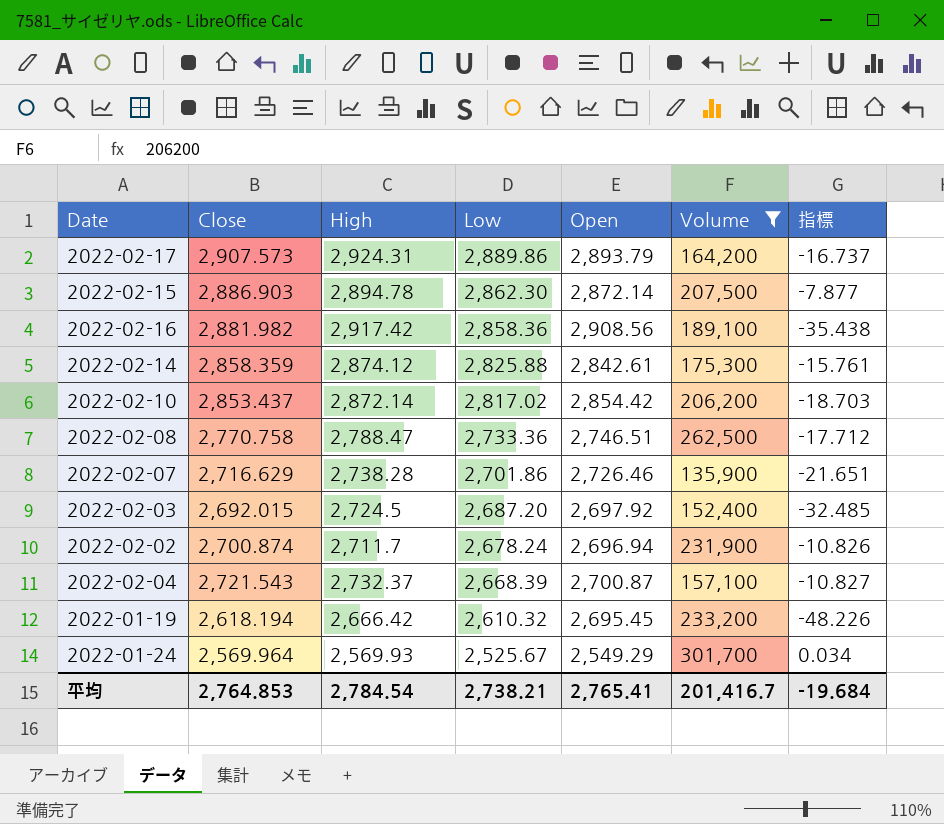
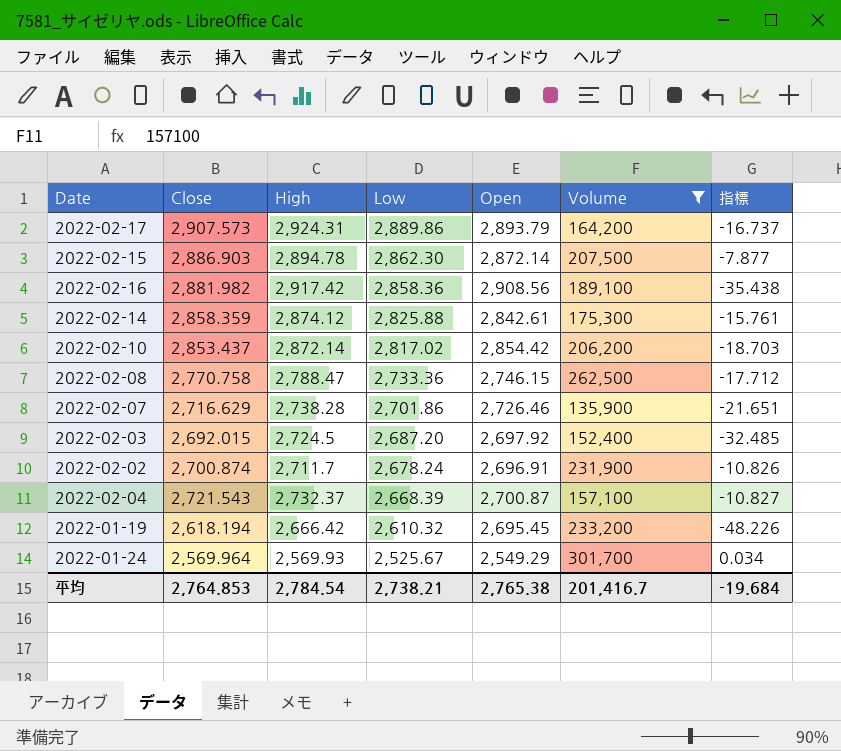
2022-02-08 | Open: 2,746.51 -> 2,746.15
2022-02-02 | Open: 2,696.94 -> 2,696.91
平均 | Open: 2,765.41 -> 2,765.38

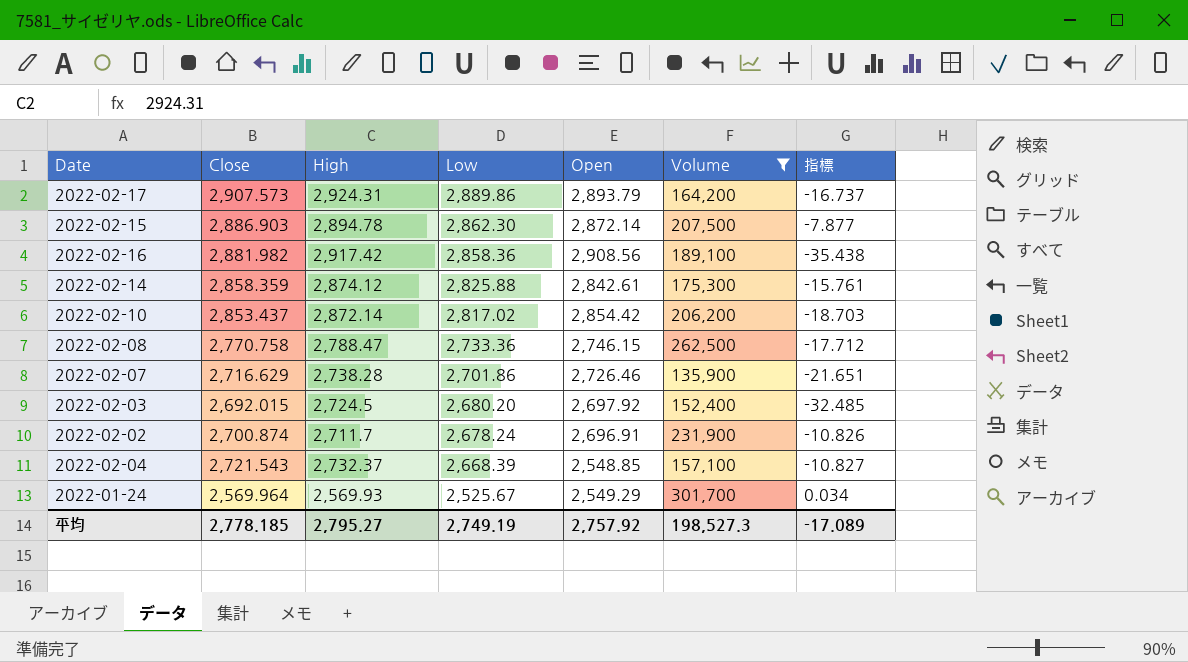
row 2022-01-19: 2,618.194 | 2,666.42 | 2,610.32 | 2,695.45 | 233,200 | -48.226 -> none
2022-02-03 | Low: 2,687.20 -> 2,680.20
2022-02-04 | Open: 2,700.87 -> 2,548.85
平均 | Close: 2,764.853 -> 2,778.185
平均 | High: 2,784.54 -> 2,795.27
平均 | Low: 2,738.21 -> 2,749.19
平均 | Open: 2,765.38 -> 2,757.92
平均 | Volume: 201,416.7 -> 198,527.3
平均 | 指標: -19.684 -> -17.089

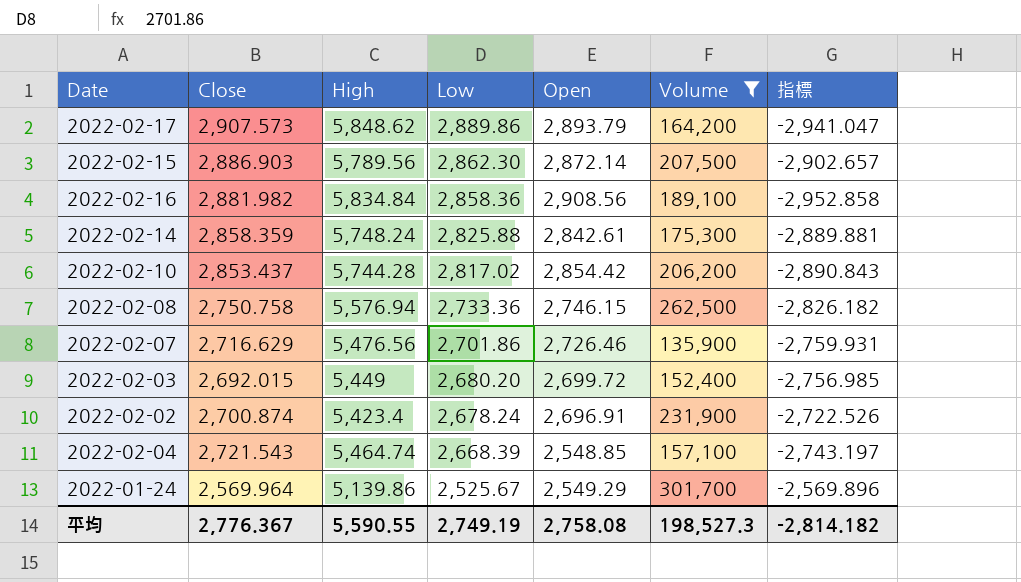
2022-02-17 | High: 2,924.31 -> 5,848.62
2022-02-17 | 指標: -16.737 -> -2,941.047
2022-02-15 | High: 2,894.78 -> 5,789.56
2022-02-15 | 指標: -7.877 -> -2,902.657
2022-02-16 | High: 2,917.42 -> 5,834.84
2022-02-16 | 指標: -35.438 -> -2,952.858
2022-02-14 | High: 2,874.12 -> 5,748.24
2022-02-14 | 指標: -15.761 -> -2,889.881
2022-02-10 | High: 2,872.14 -> 5,744.28
2022-02-10 | 指標: -18.703 -> -2,890.843
2022-02-08 | Close: 2,770.758 -> 2,750.758
2022-02-08 | High: 2,788.47 -> 5,576.94
2022-02-08 | 指標: -17.712 -> -2,826.182
2022-02-07 | High: 2,738.28 -> 5,476.56
2022-02-07 | 指標: -21.651 -> -2,759.931
2022-02-03 | High: 2,724.5 -> 5,449
2022-02-03 | Open: 2,697.92 -> 2,699.72
2022-02-03 | 指標: -32.485 -> -2,756.985
2022-02-02 | High: 2,711.7 -> 5,423.4
2022-02-02 | 指標: -10.826 -> -2,722.526
2022-02-04 | High: 2,732.37 -> 5,464.74
2022-02-04 | 指標: -10.827 -> -2,743.197
2022-01-24 | High: 2,569.93 -> 5,139.86
2022-01-24 | 指標: 0.034 -> -2,569.896
平均 | Close: 2,778.185 -> 2,776.367
平均 | High: 2,795.27 -> 5,590.55
平均 | Open: 2,757.92 -> 2,758.08
平均 | 指標: -17.089 -> -2,814.182

